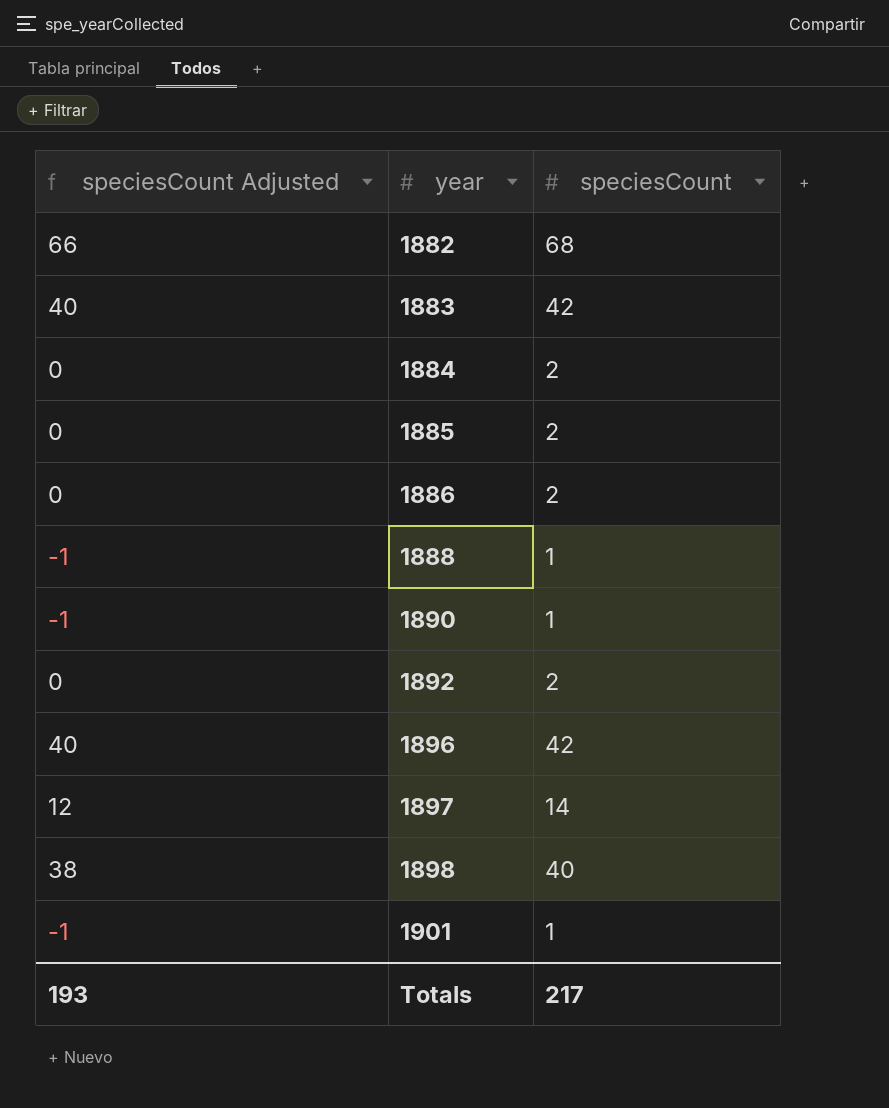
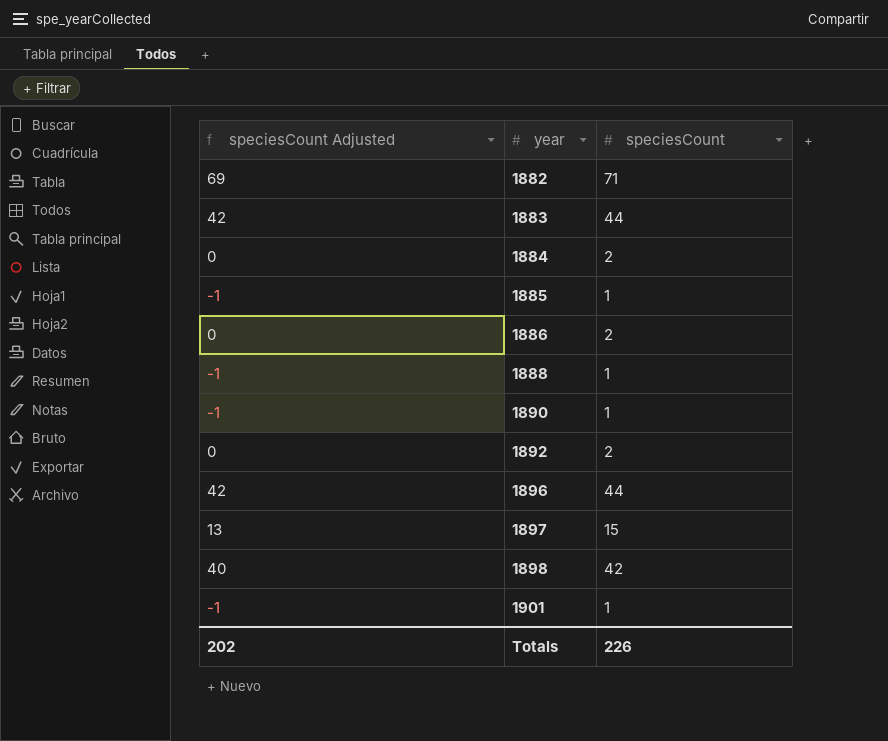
1882 | speciesCount Adjusted: 66 -> 69
1882 | speciesCount: 68 -> 71
1883 | speciesCount Adjusted: 40 -> 42
1883 | speciesCount: 42 -> 44
1885 | speciesCount Adjusted: 0 -> -1
1885 | speciesCount: 2 -> 1
1896 | speciesCount Adjusted: 40 -> 42
1896 | speciesCount: 42 -> 44
1897 | speciesCount Adjusted: 12 -> 13
1897 | speciesCount: 14 -> 15
1898 | speciesCount Adjusted: 38 -> 40
1898 | speciesCount: 40 -> 42
Totals | speciesCount Adjusted: 193 -> 202
Totals | speciesCount: 217 -> 226

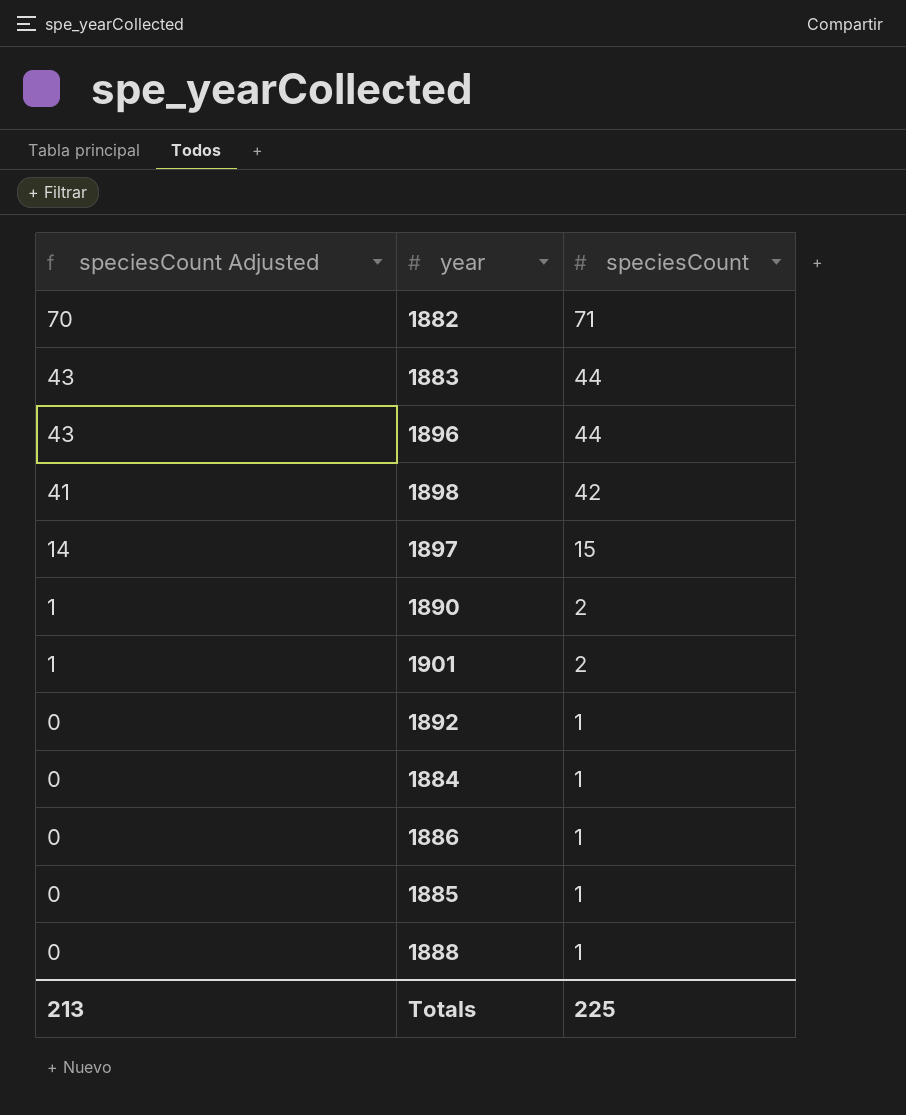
row order: year ascending -> speciesCount Adjusted descending
column speciesCount Adjusted | formula: [speciesCount] - 2 -> [speciesCount] - 1
1890 | speciesCount: 1 -> 2
1901 | speciesCount: 1 -> 2
1892 | speciesCount: 2 -> 1
1884 | speciesCount: 2 -> 1
1886 | speciesCount: 2 -> 1
Totals | speciesCount Adjusted: 202 -> 213
Totals | speciesCount: 226 -> 225

